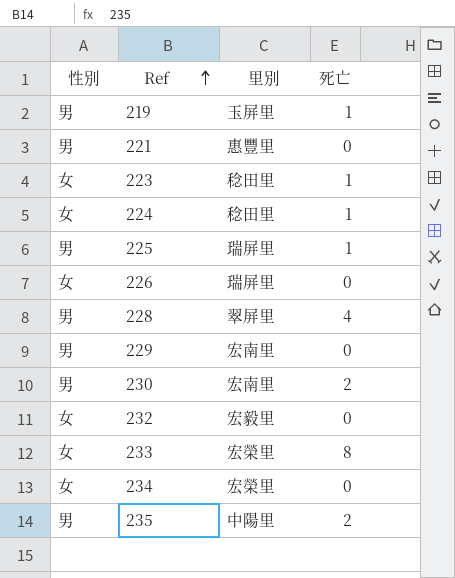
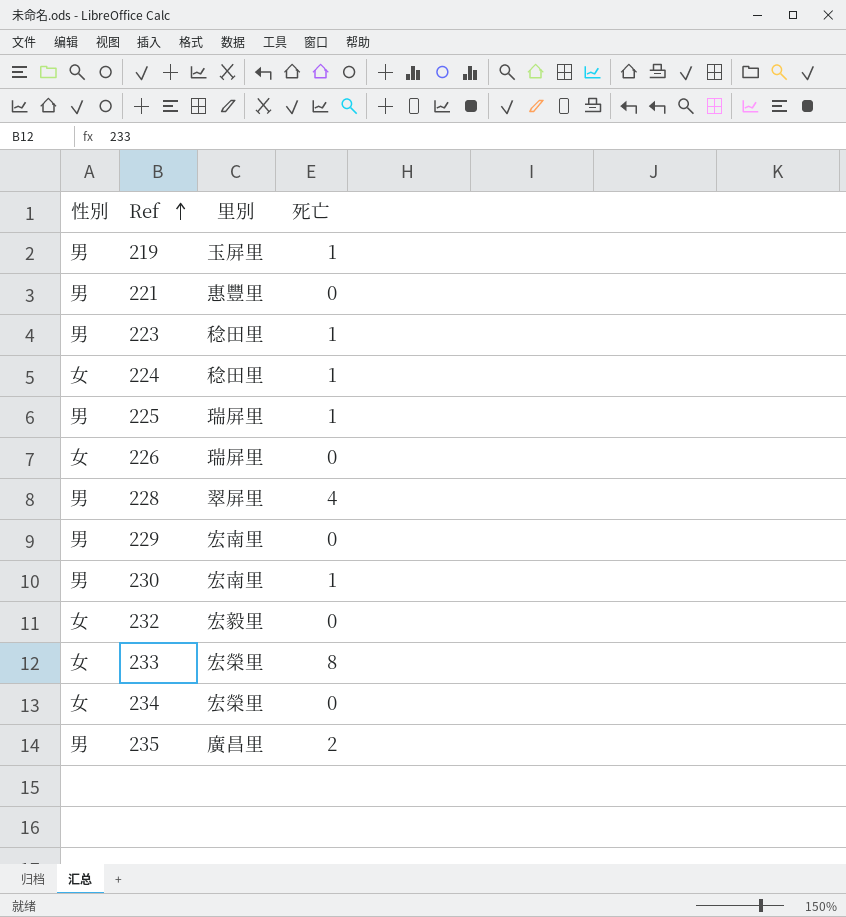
223 | 性別: 女 -> 男
230 | 死亡: 2 -> 1
235 | 里別: 中陽里 -> 廣昌里

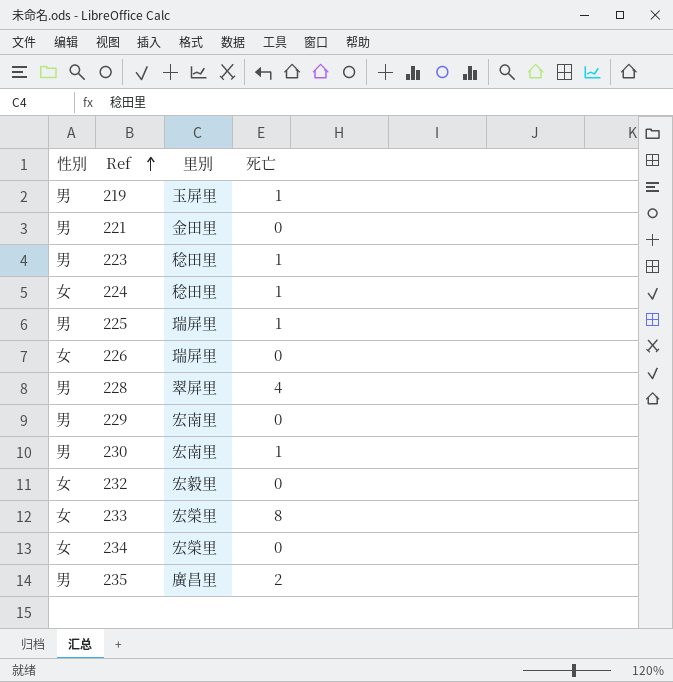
221 | 里別: 惠豐里 -> 金田里

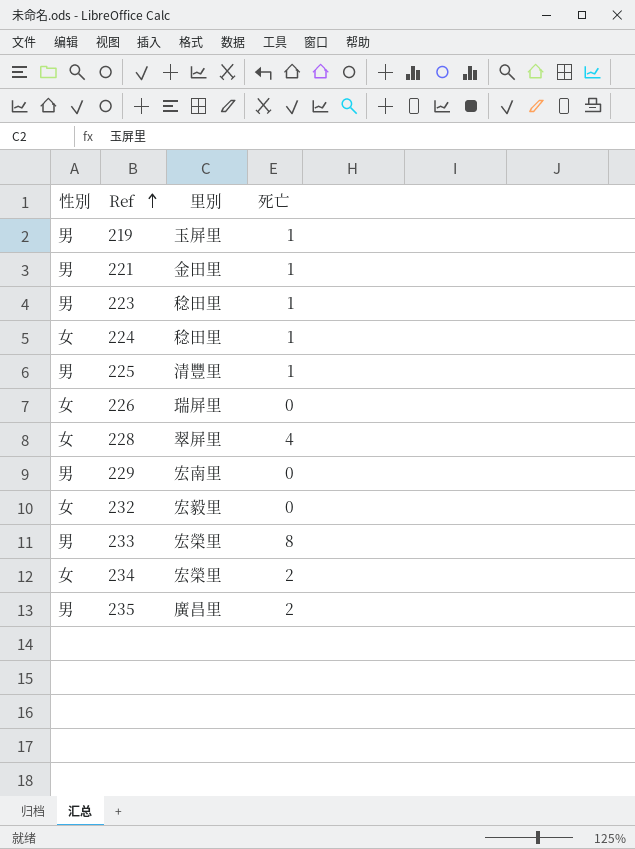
row 230: 男 | 宏南里 | 1 -> none
221 | 死亡: 0 -> 1
225 | 里別: 瑞屏里 -> 清豐里
228 | 性別: 男 -> 女
233 | 性別: 女 -> 男
234 | 死亡: 0 -> 2

